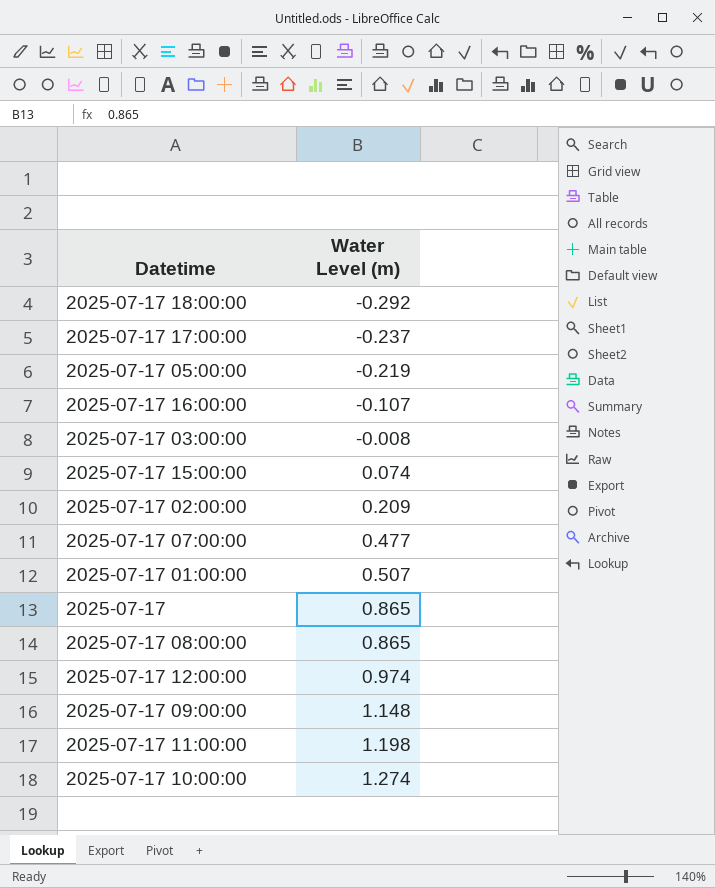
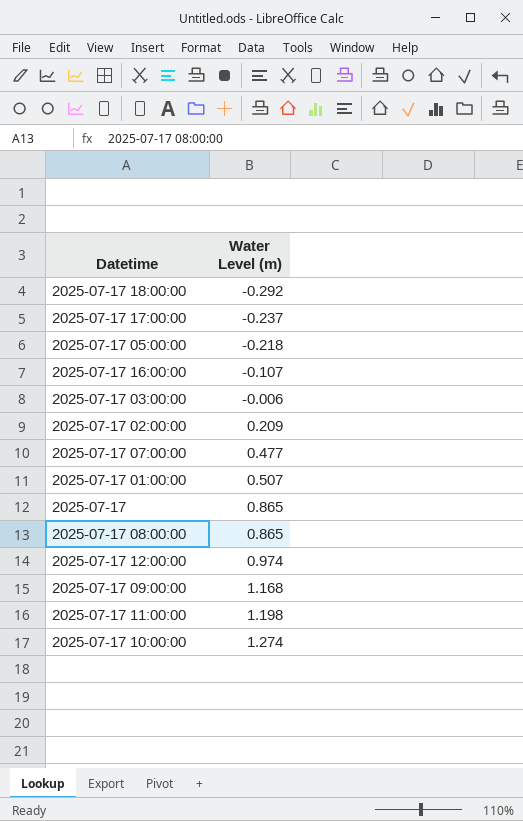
row 2025-07-17 15:00:00: 0.074 -> none
2025-07-17 05:00:00 | Water Level (m): -0.219 -> -0.218
2025-07-17 03:00:00 | Water Level (m): -0.008 -> -0.006
2025-07-17 09:00:00 | Water Level (m): 1.148 -> 1.168

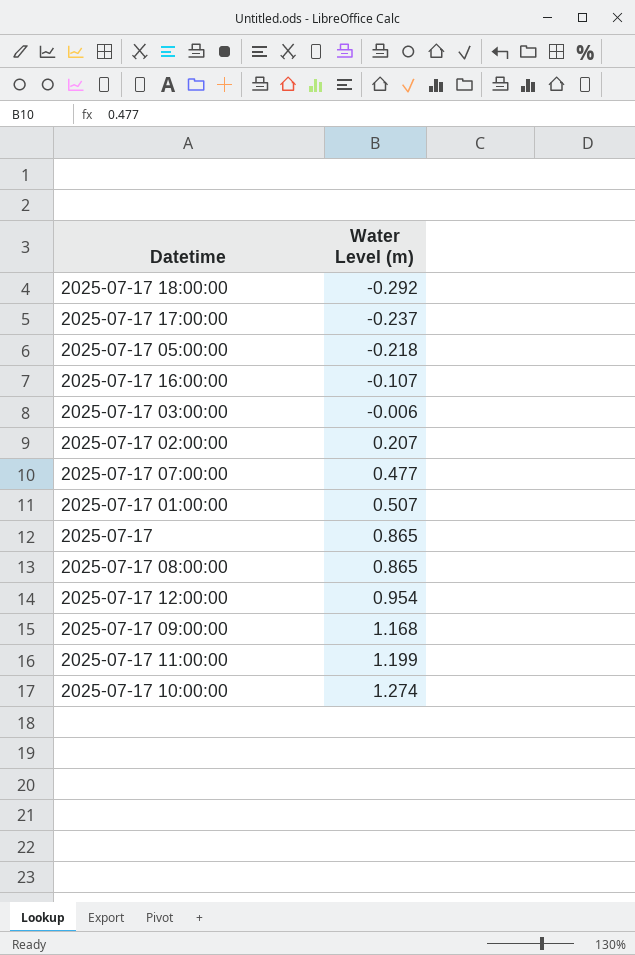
2025-07-17 02:00:00 | Water Level (m): 0.209 -> 0.207
2025-07-17 12:00:00 | Water Level (m): 0.974 -> 0.954
2025-07-17 11:00:00 | Water Level (m): 1.198 -> 1.199

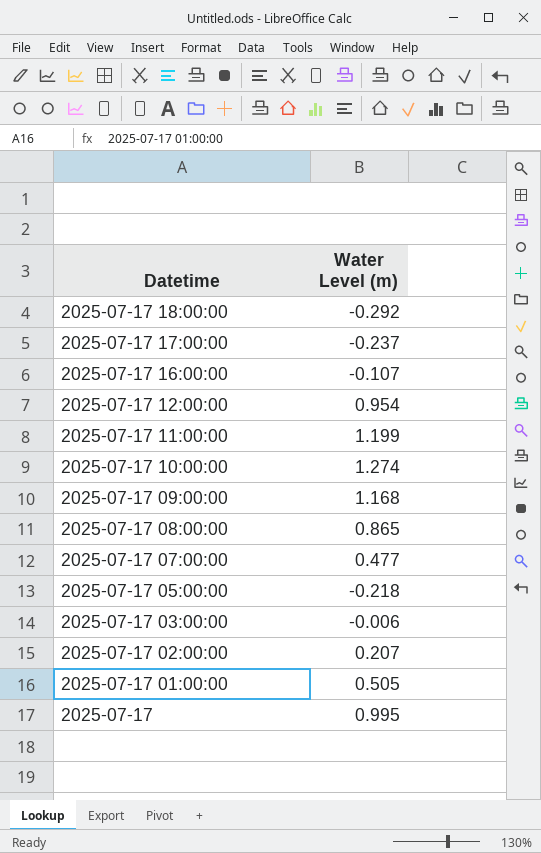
row order: Water Level (m) ascending -> Datetime descending
2025-07-17 01:00:00 | Water Level (m): 0.507 -> 0.505
2025-07-17 | Water Level (m): 0.865 -> 0.995

